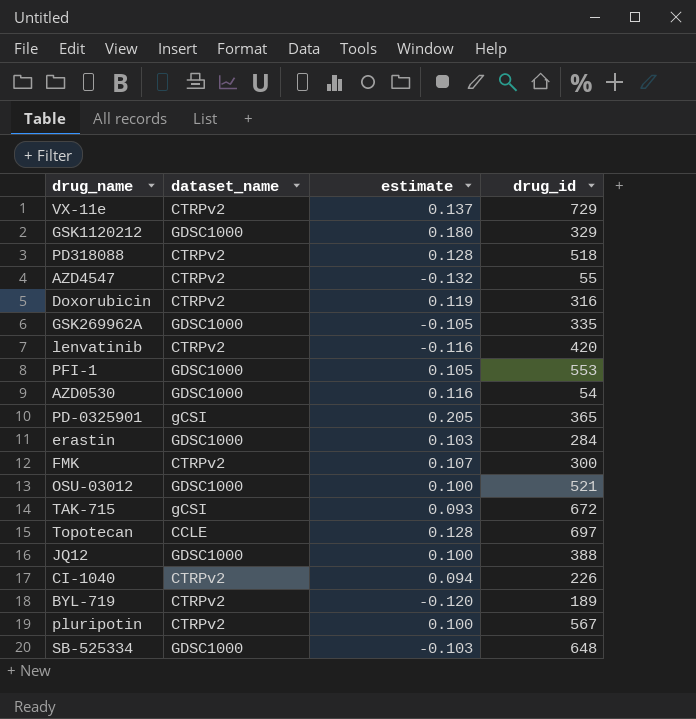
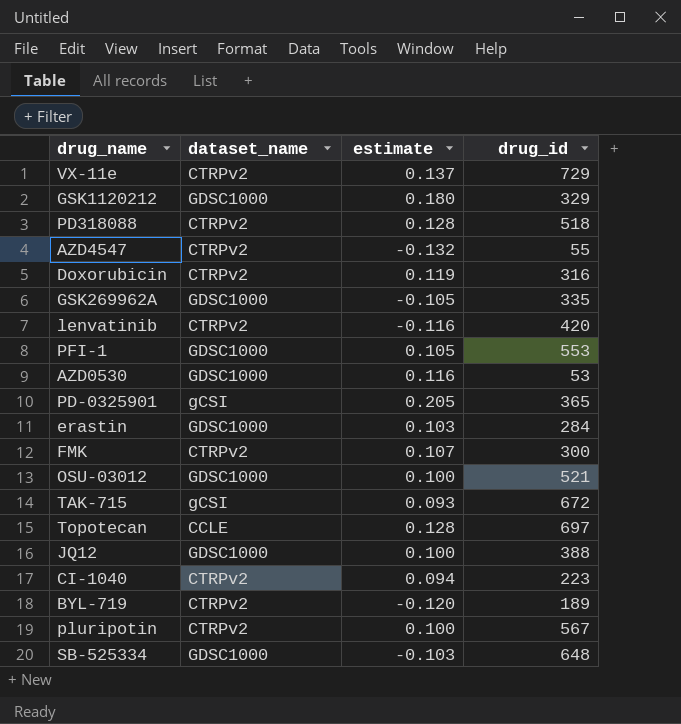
AZD0530 | drug_id: 54 -> 53
CI-1040 | drug_id: 226 -> 223

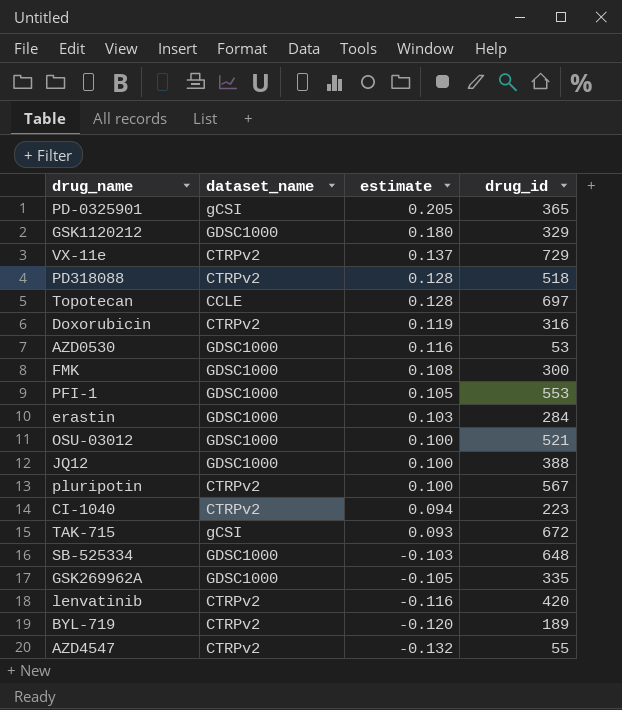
row order: none -> estimate descending
FMK | dataset_name: CTRPv2 -> GDSC1000
FMK | estimate: 0.107 -> 0.108

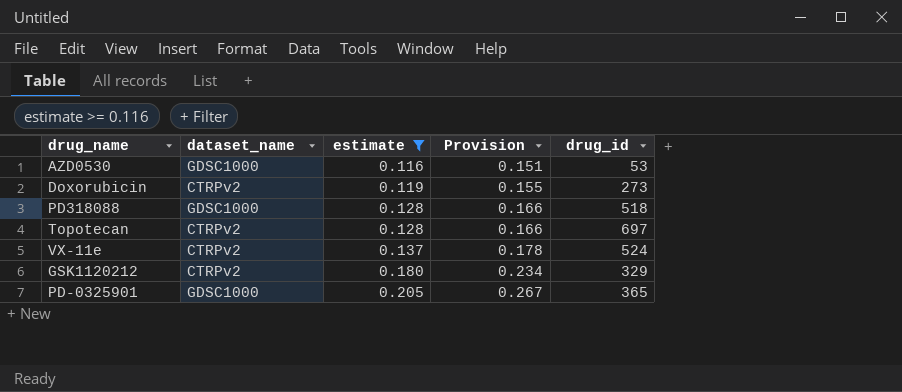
filter: none -> estimate >= 0.116
row order: estimate descending -> estimate ascending
column Provision | formula: none -> [estimate] * 1.3
Doxorubicin | drug_id: 316 -> 273
PD318088 | dataset_name: CTRPv2 -> GDSC1000
Topotecan | dataset_name: CCLE -> CTRPv2
VX-11e | drug_id: 729 -> 524
GSK1120212 | dataset_name: GDSC1000 -> CTRPv2
PD-0325901 | dataset_name: gCSI -> GDSC1000

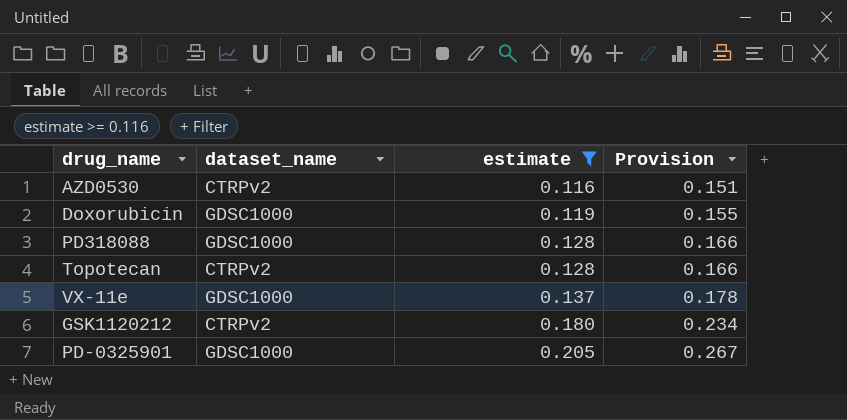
column drug_id | position: 5 -> none
AZD0530 | dataset_name: GDSC1000 -> CTRPv2
Doxorubicin | dataset_name: CTRPv2 -> GDSC1000
VX-11e | dataset_name: CTRPv2 -> GDSC1000

